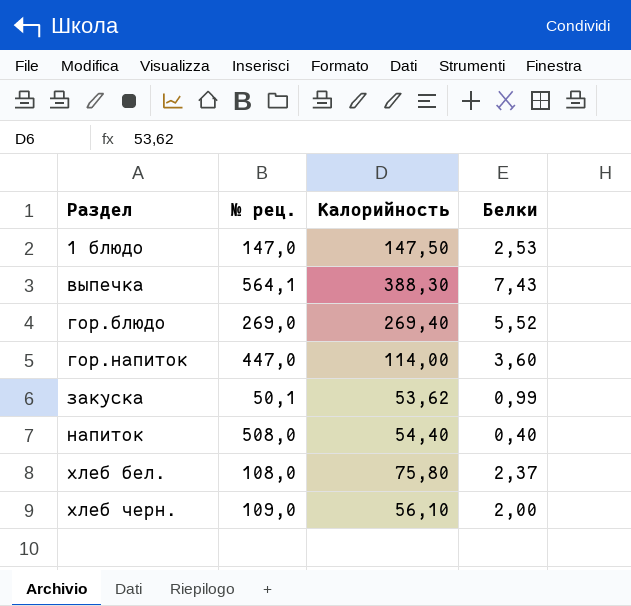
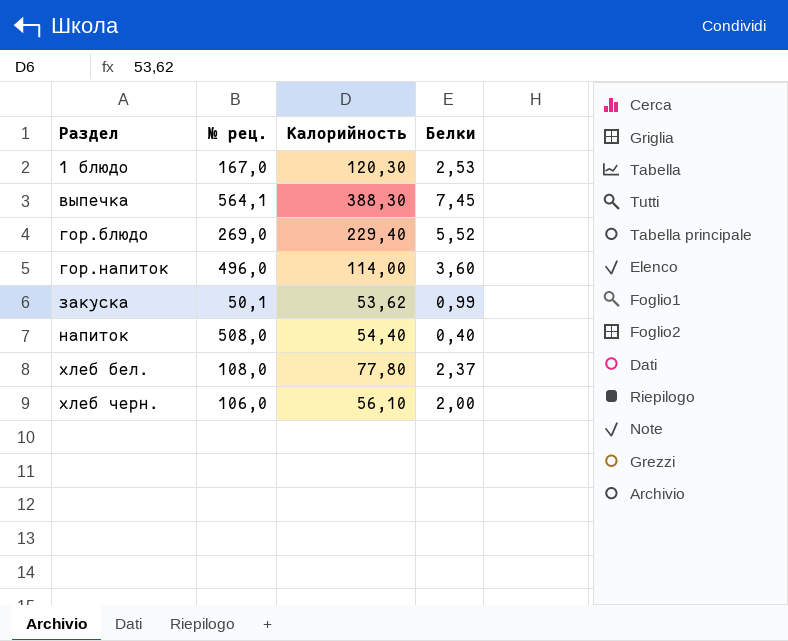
1 блюдо | № рец.: 147,0 -> 167,0
1 блюдо | Калорийность: 147,50 -> 120,30
выпечка | Белки: 7,43 -> 7,45
гор.блюдо | Калорийность: 269,40 -> 229,40
гор.напиток | № рец.: 447,0 -> 496,0
хлеб бел. | Калорийность: 75,80 -> 77,80
хлеб черн. | № рец.: 109,0 -> 106,0

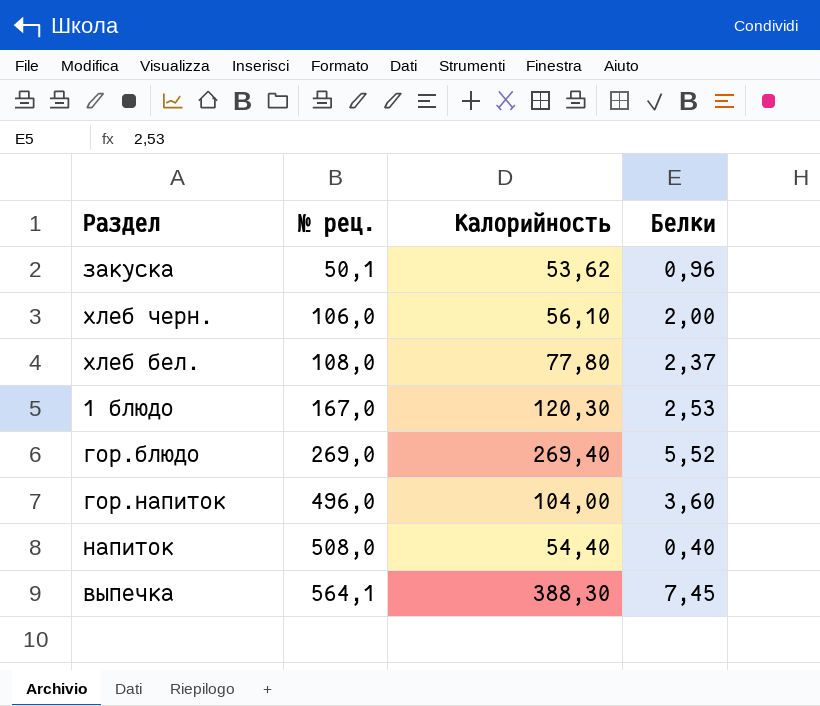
row order: Раздел ascending -> № рец. ascending
закуска | Белки: 0,99 -> 0,96
гор.блюдо | Калорийность: 229,40 -> 269,40
гор.напиток | Калорийность: 114,00 -> 104,00

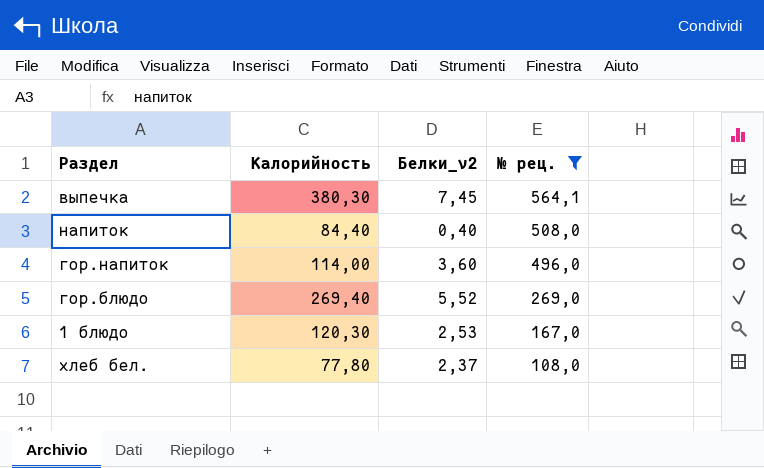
filter: none -> № рец. >= 108,0
row order: № рец. ascending -> № рец. descending
column name: Белки -> Белки_v2
column № рец. | position: 2 -> 4
выпечка | Калорийность: 388,30 -> 380,30
напиток | Калорийность: 54,40 -> 84,40
гор.напиток | Калорийность: 104,00 -> 114,00

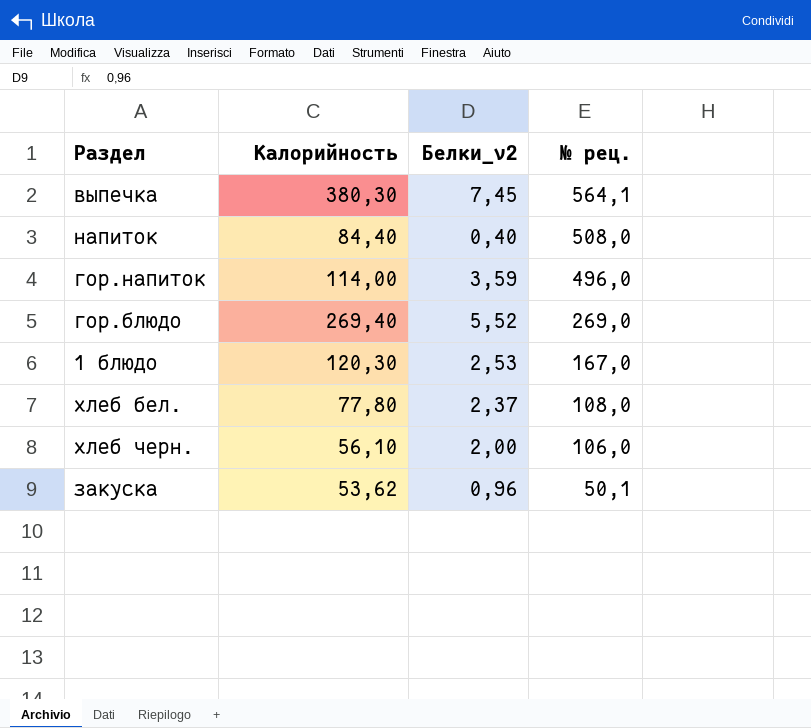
filter: № рец. >= 108,0 -> none
гор.напиток | Белки_v2: 3,60 -> 3,59

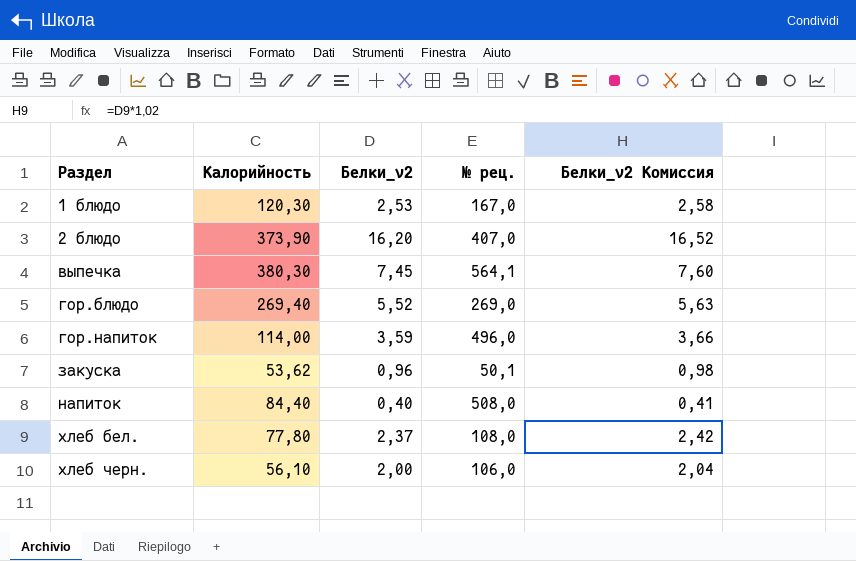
row order: № рец. descending -> Раздел ascending
column Белки_v2 Комиссия | formula: none -> [Белки_v2] * 1,02
row 2 блюдо: none -> 373,90 | 16,20 | 407,0 | 16,52

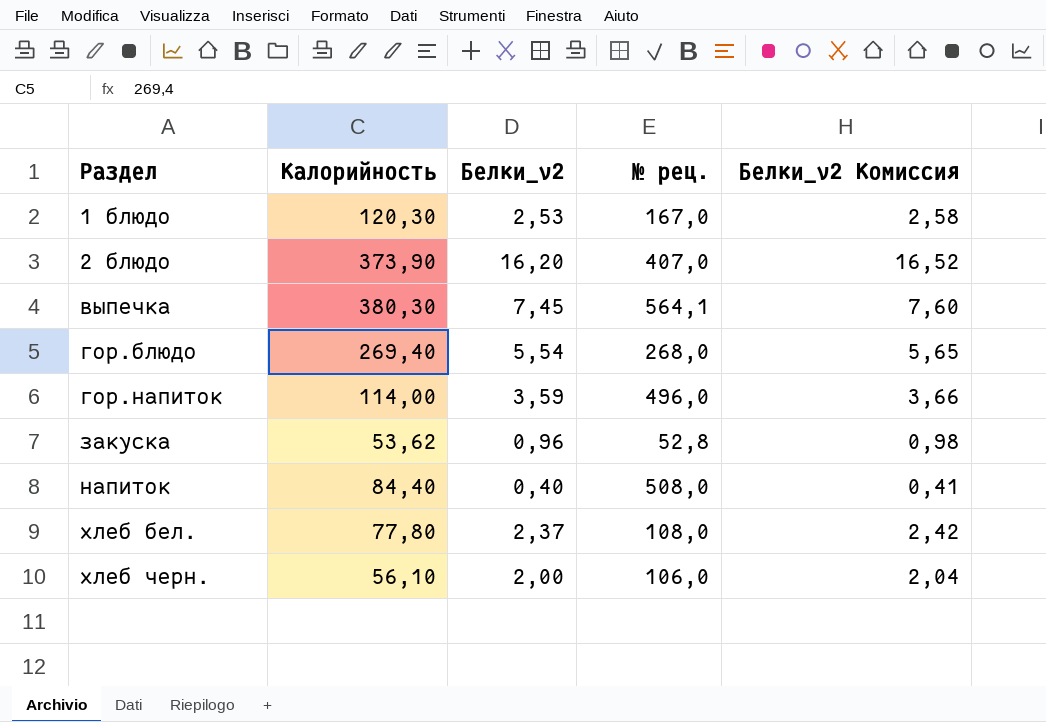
гор.блюдо | Белки_v2: 5,52 -> 5,54
гор.блюдо | № рец.: 269,0 -> 268,0
гор.блюдо | Белки_v2 Комиссия: 5,63 -> 5,65
закуска | № рец.: 50,1 -> 52,8

